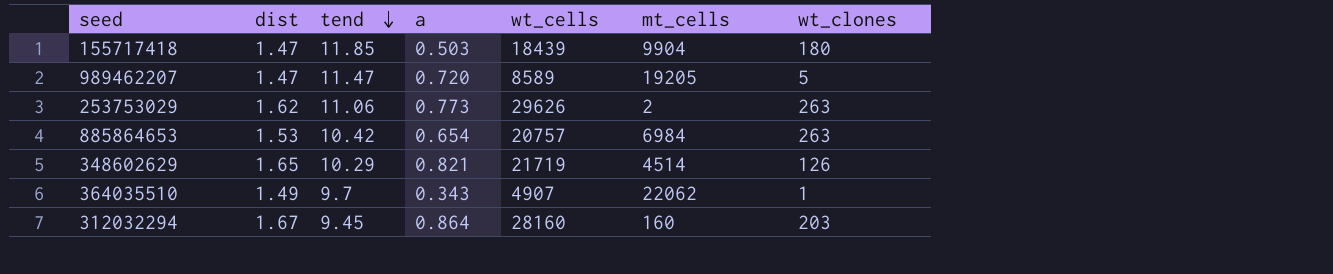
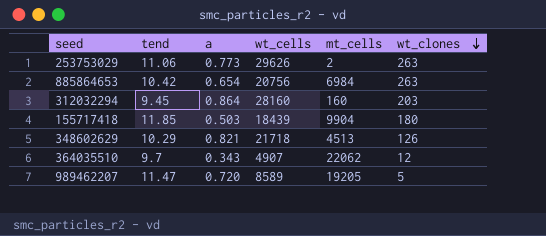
row order: tend descending -> wt_clones descending
column dist | position: 2 -> none
885864653 | wt_cells: 20757 -> 20756
348602629 | wt_cells: 21719 -> 21718
348602629 | mt_cells: 4514 -> 4513
364035510 | wt_clones: 1 -> 12

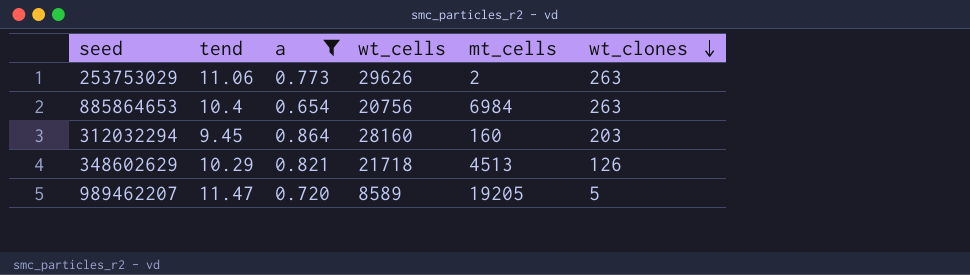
filter: none -> a >= 0.654
885864653 | tend: 10.42 -> 10.4

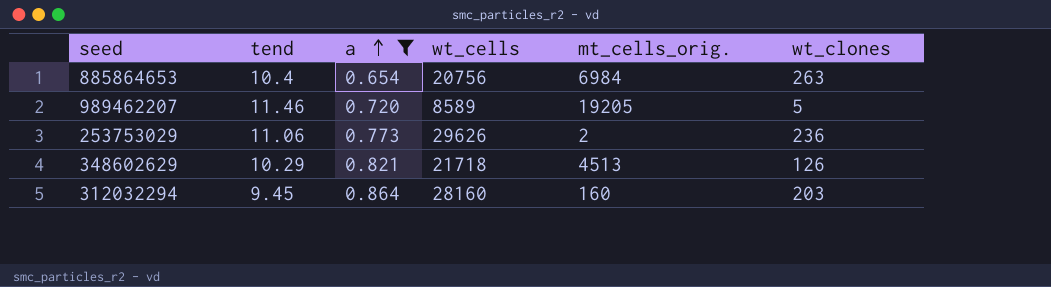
row order: wt_clones descending -> a ascending
column name: mt_cells -> mt_cells_orig.
989462207 | tend: 11.47 -> 11.46
253753029 | wt_clones: 263 -> 236

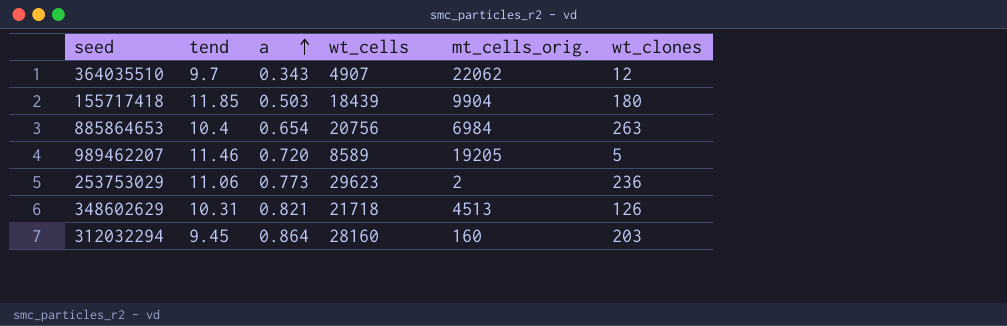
filter: a >= 0.654 -> none
253753029 | wt_cells: 29626 -> 29623
348602629 | tend: 10.29 -> 10.31

